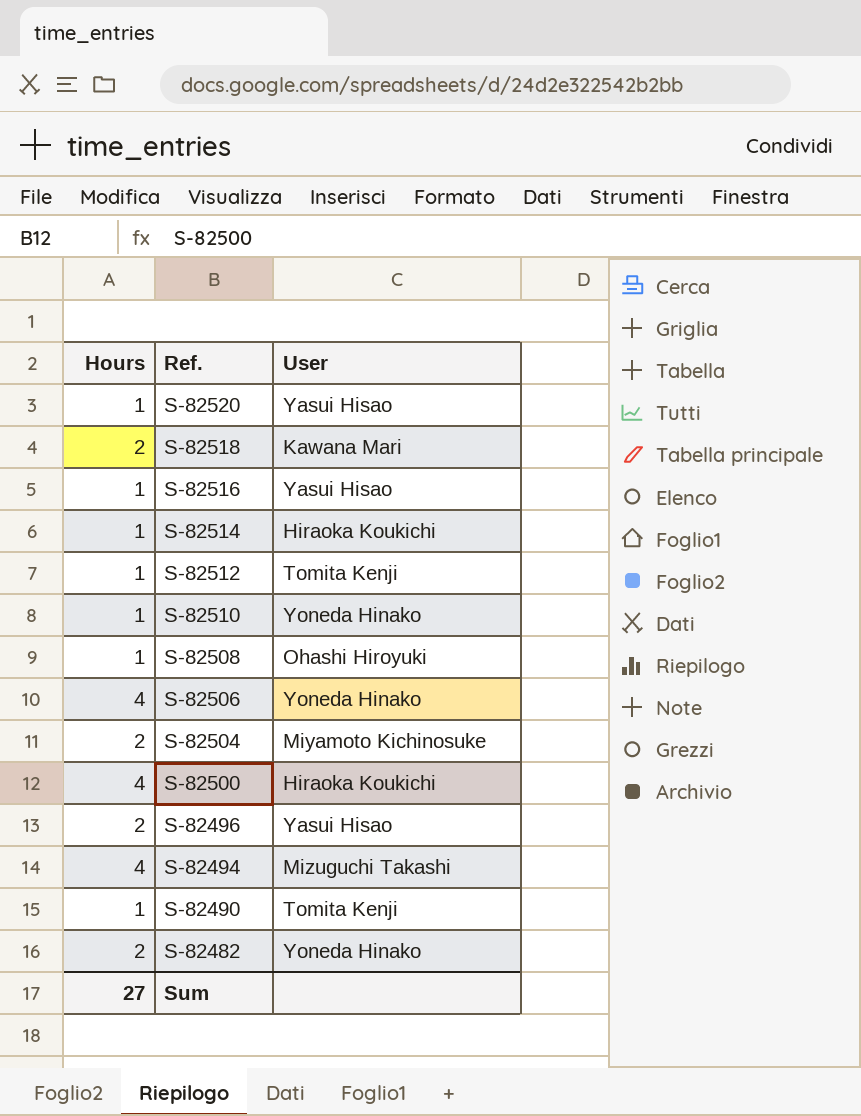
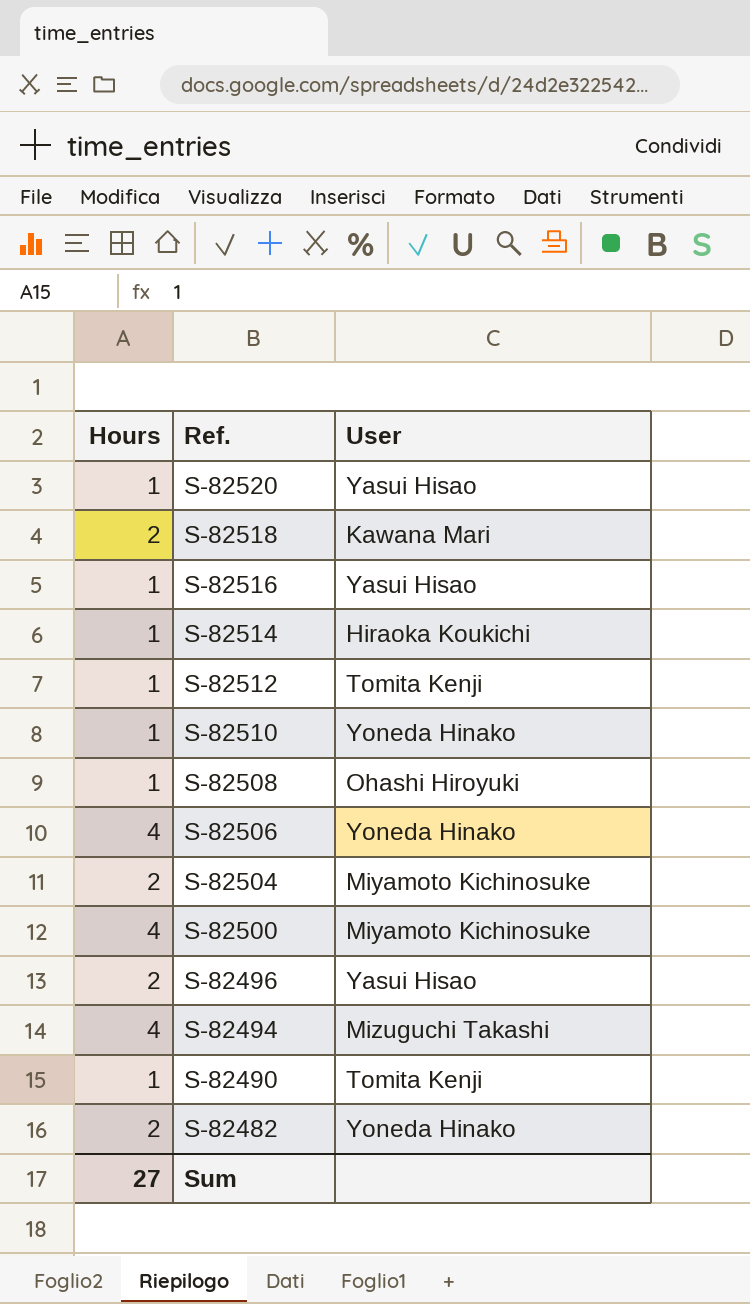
S-82500 | User: Hiraoka Koukichi -> Miyamoto Kichinosuke

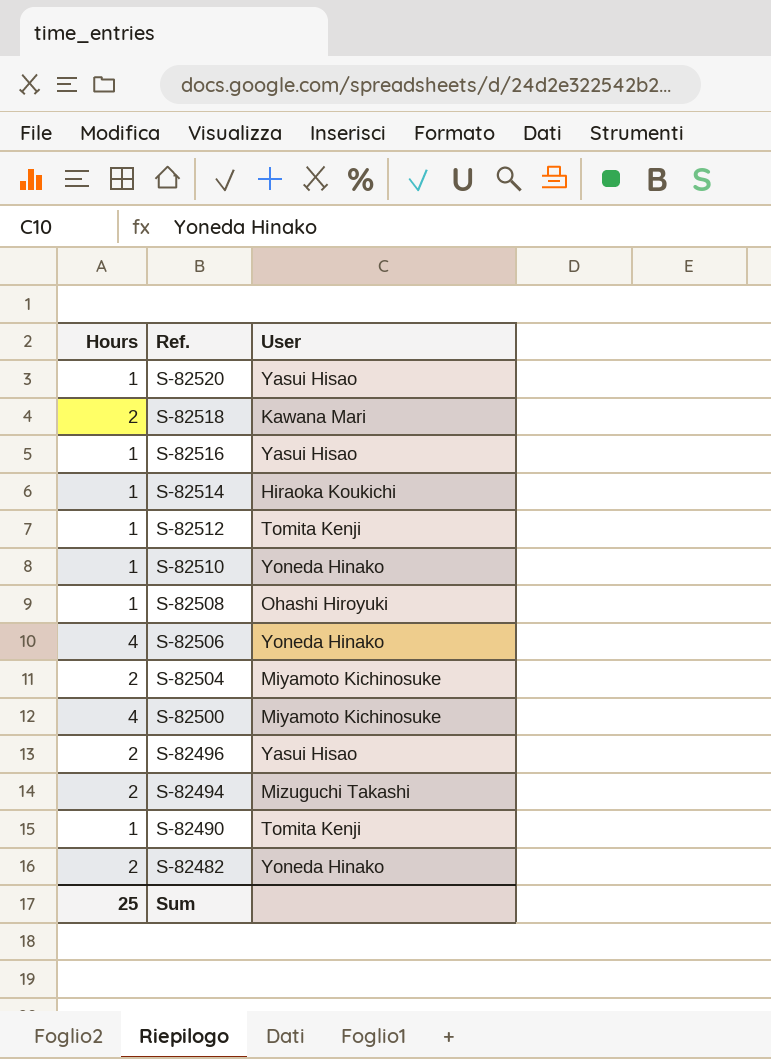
S-82494 | Hours: 4 -> 2
Sum | Hours: 27 -> 25

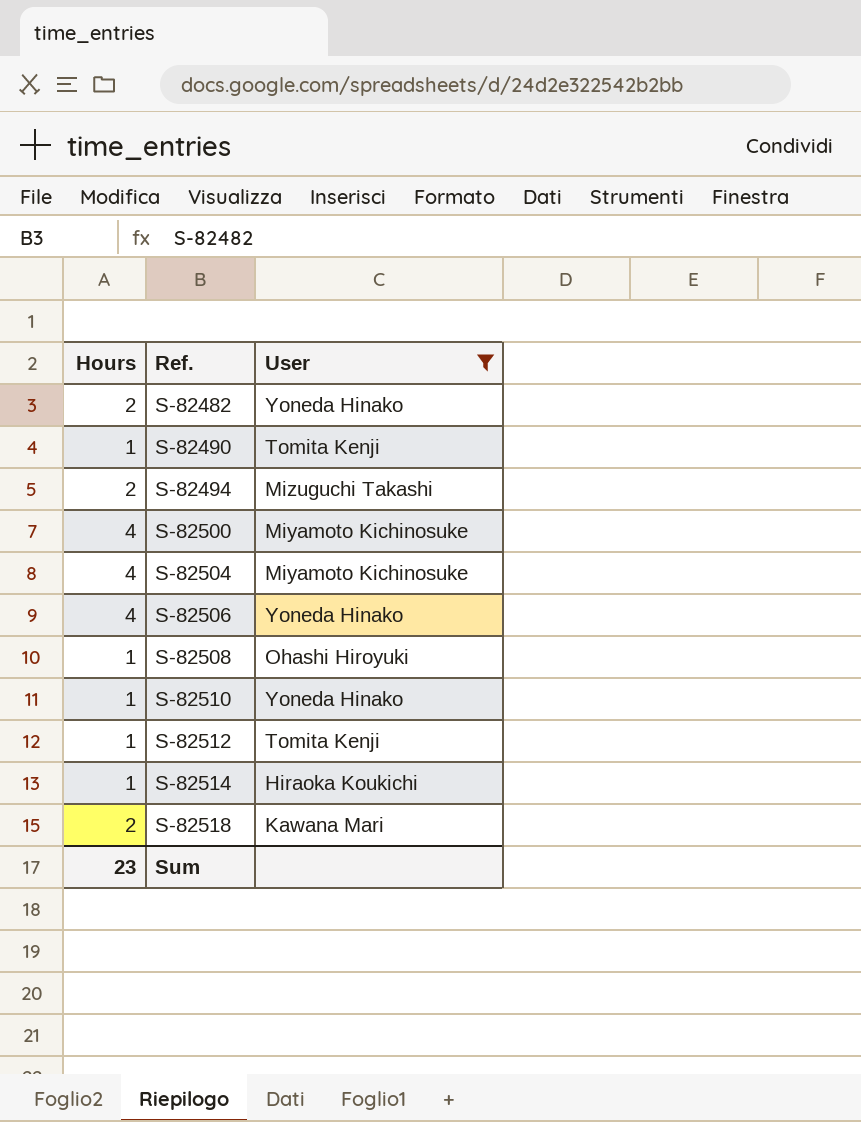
filter: none -> User != Yasui Hisao
row order: Ref. descending -> Ref. ascending
S-82504 | Hours: 2 -> 4
Sum | Hours: 25 -> 23

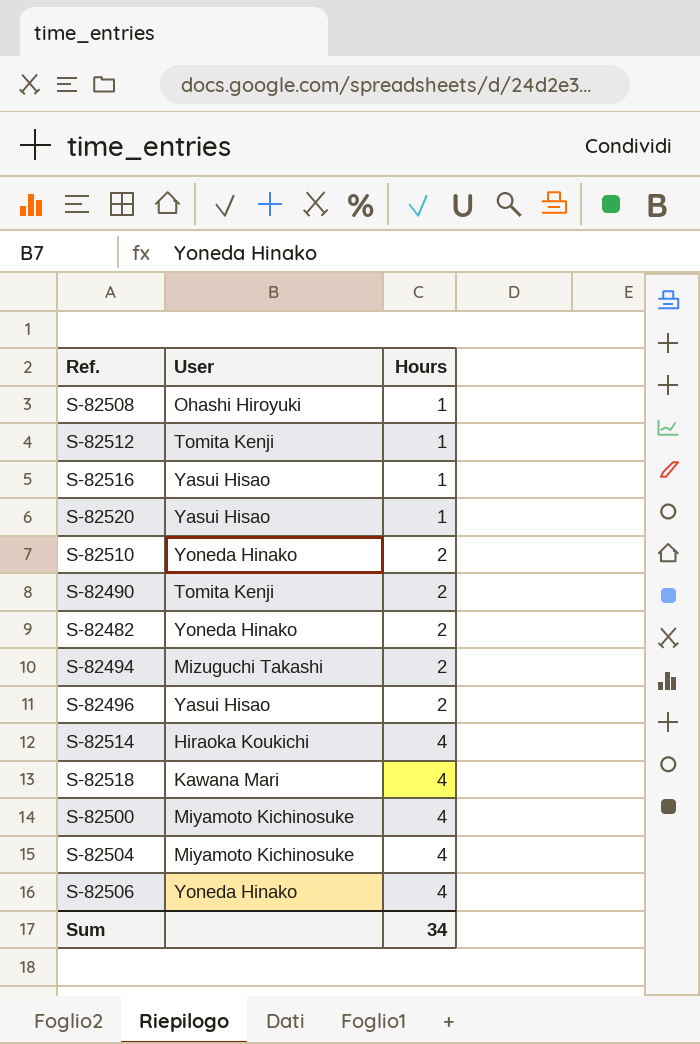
filter: User != Yasui Hisao -> none
row order: Ref. ascending -> Hours ascending
column Hours | position: 1 -> 3
S-82510 | Hours: 1 -> 2
S-82490 | Hours: 1 -> 2
S-82514 | Hours: 1 -> 4
S-82518 | Hours: 2 -> 4
Sum | Hours: 23 -> 34

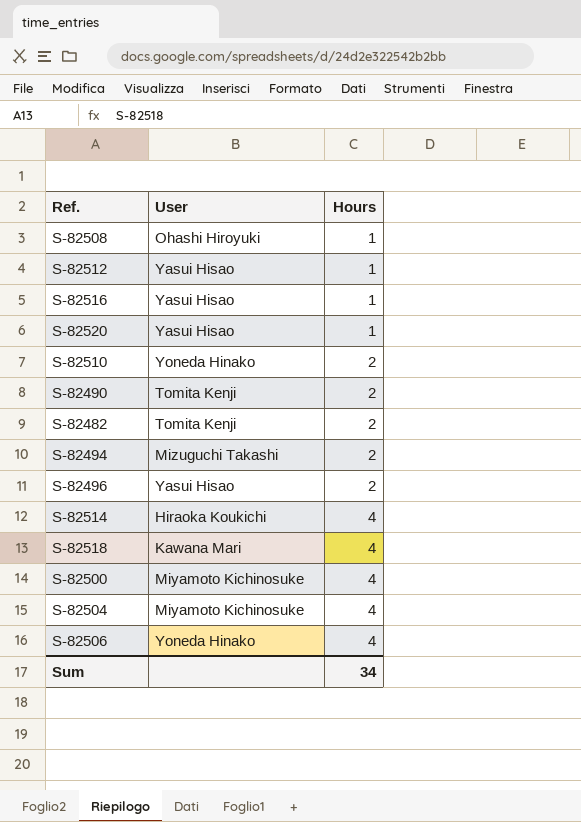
S-82512 | User: Tomita Kenji -> Yasui Hisao
S-82482 | User: Yoneda Hinako -> Tomita Kenji

